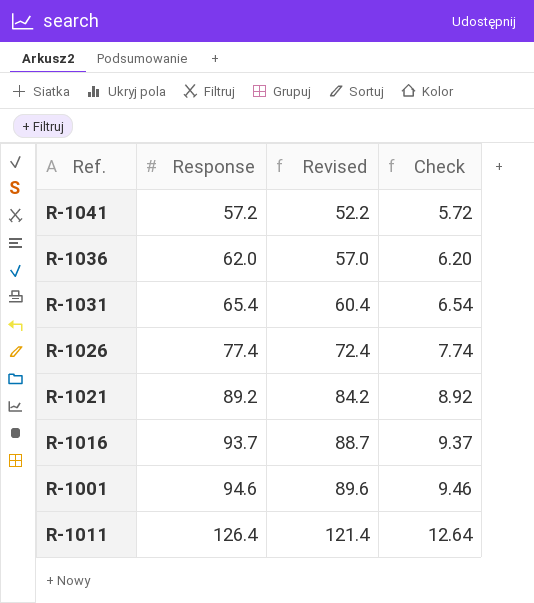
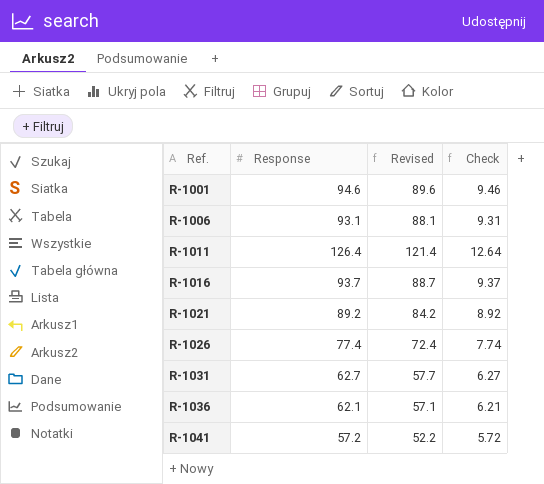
row order: Response ascending -> Ref. ascending
row R-1006: none -> 93.1 | 88.1 | 9.31
R-1031 | Response: 65.4 -> 62.7
R-1031 | Revised: 60.4 -> 57.7
R-1031 | Check: 6.54 -> 6.27
R-1036 | Response: 62.0 -> 62.1
R-1036 | Revised: 57.0 -> 57.1
R-1036 | Check: 6.20 -> 6.21

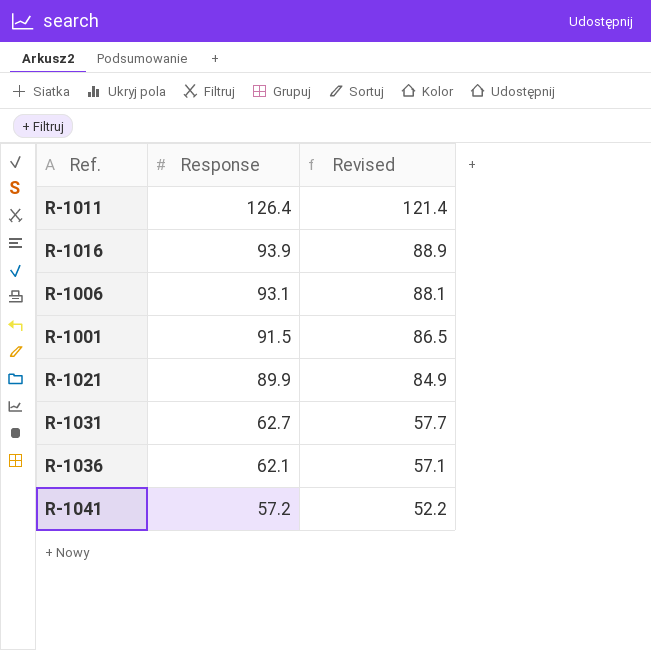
row order: Ref. ascending -> Response descending
column Check | formula: [Response] * 0.1 -> none
row R-1026: 77.4 | 72.4 | 7.74 -> none
R-1016 | Response: 93.7 -> 93.9
R-1016 | Revised: 88.7 -> 88.9
R-1001 | Response: 94.6 -> 91.5
R-1001 | Revised: 89.6 -> 86.5
R-1021 | Response: 89.2 -> 89.9
R-1021 | Revised: 84.2 -> 84.9

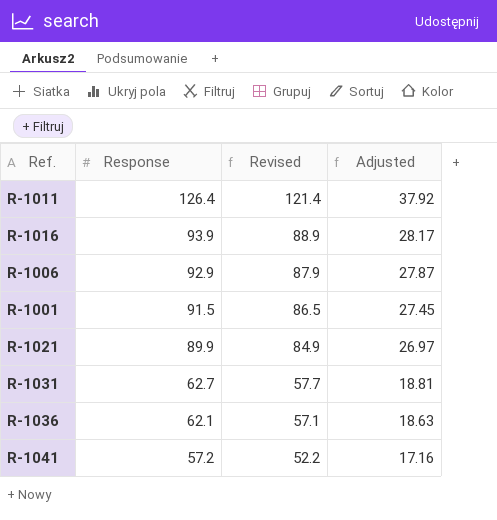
column Adjusted | formula: none -> [Response] * 0.3
R-1006 | Response: 93.1 -> 92.9
R-1006 | Revised: 88.1 -> 87.9

